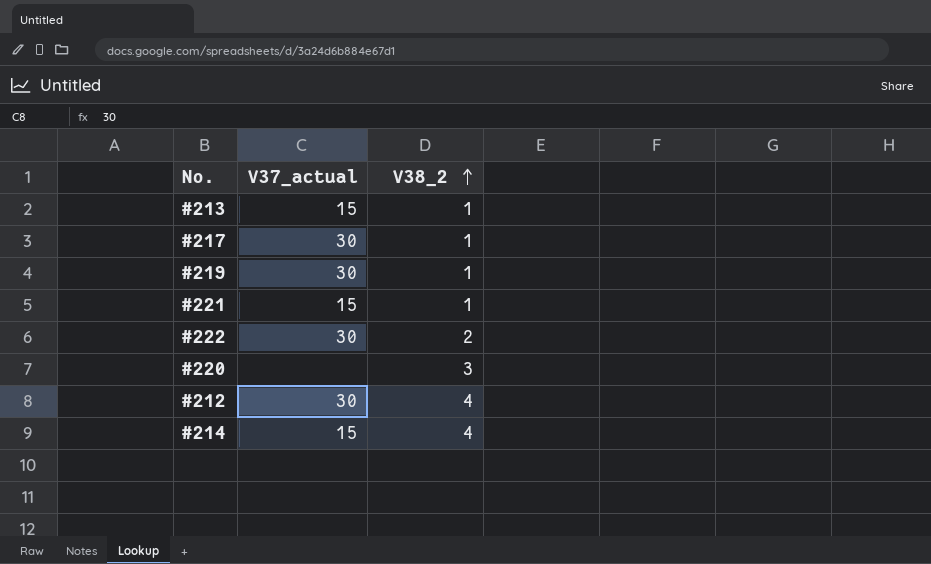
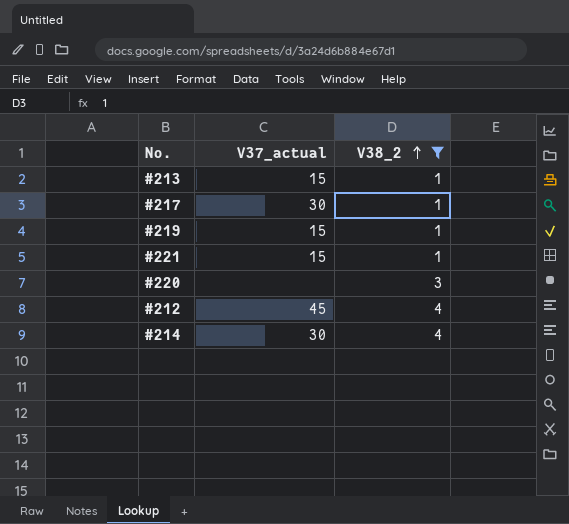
filter: none -> V38_2 != 2
#219 | V37_actual: 30 -> 15
#212 | V37_actual: 30 -> 45
#214 | V37_actual: 15 -> 30

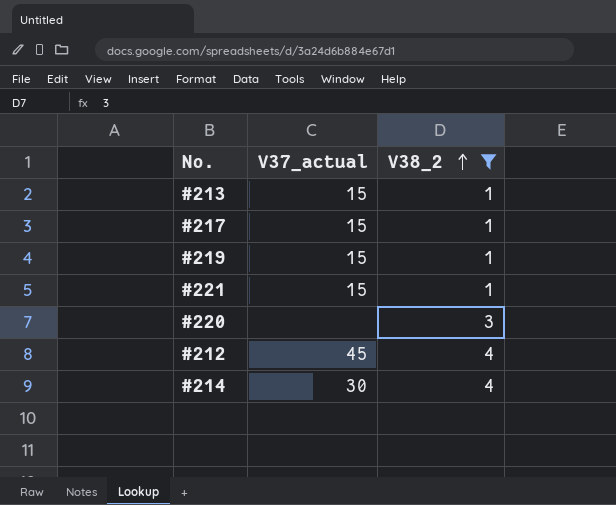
#217 | V37_actual: 30 -> 15

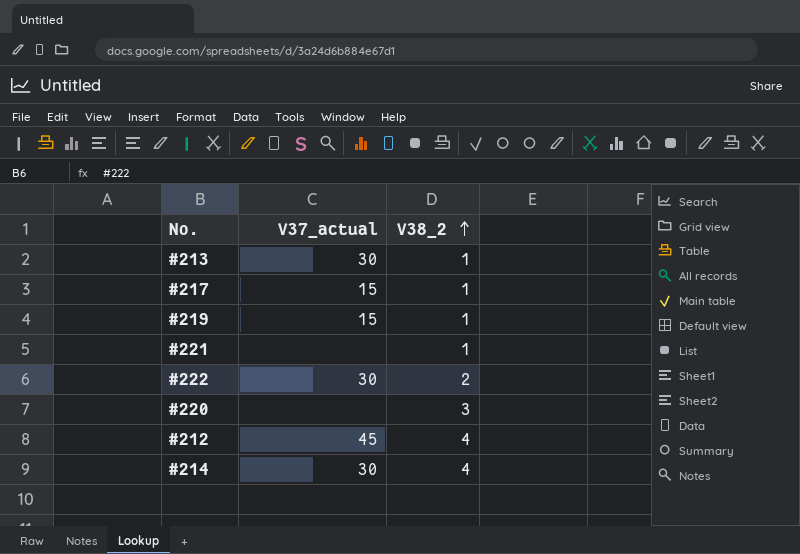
filter: V38_2 != 2 -> none
#213 | V37_actual: 15 -> 30
#221 | V37_actual: 15 -> none

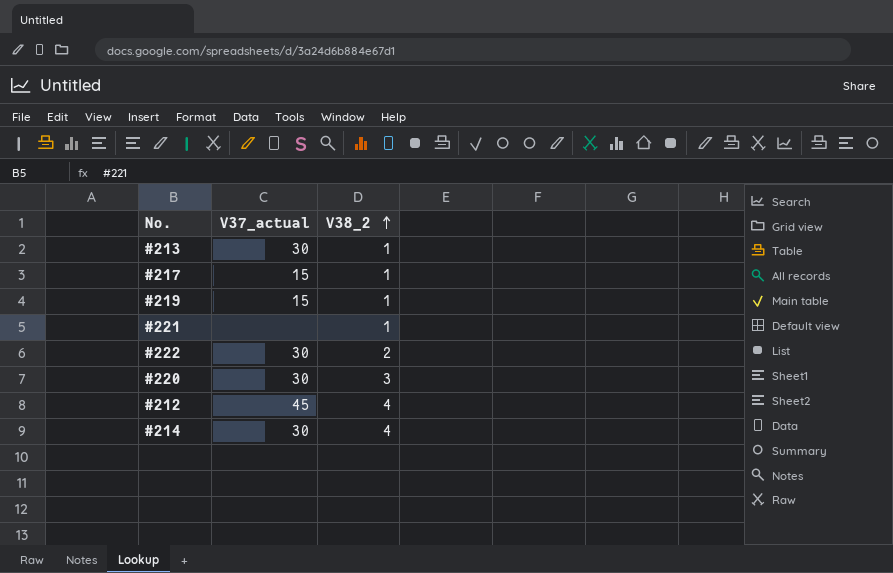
#220 | V37_actual: none -> 30

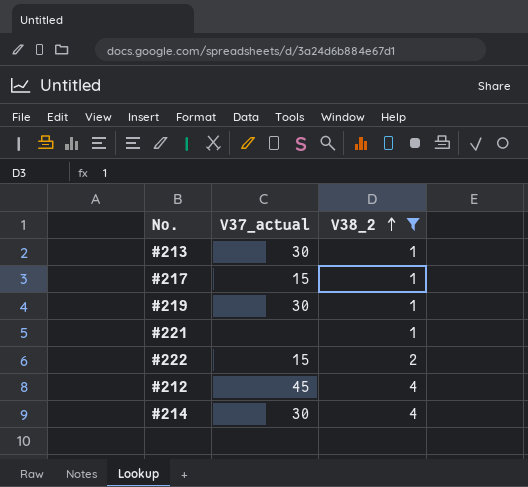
filter: none -> V38_2 != 3
#219 | V37_actual: 15 -> 30
#222 | V37_actual: 30 -> 15

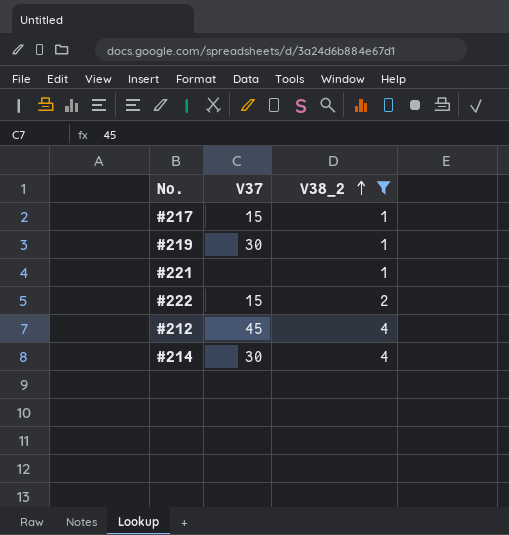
column name: V37_actual -> V37
row #213: 30 | 1 -> none

